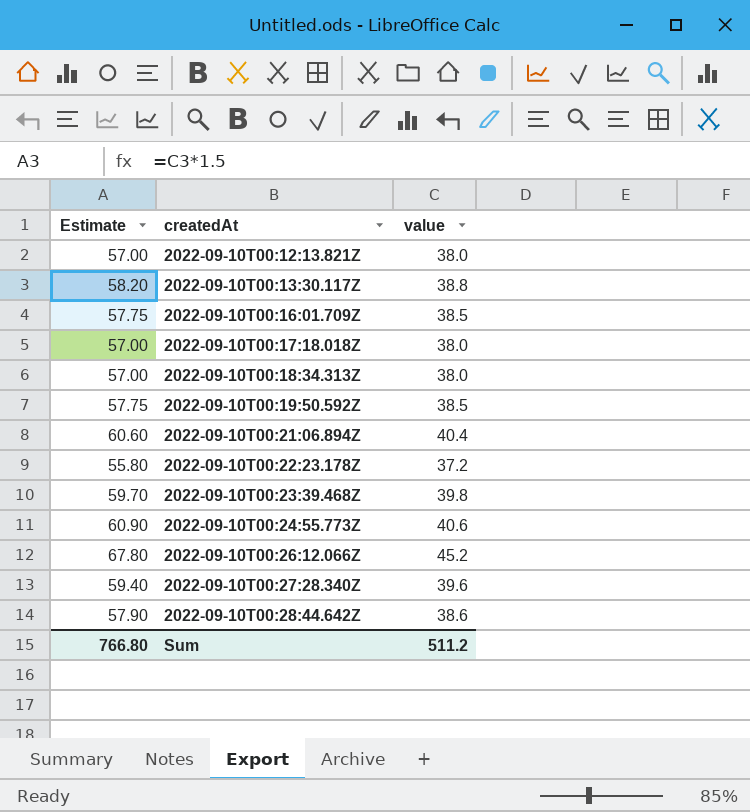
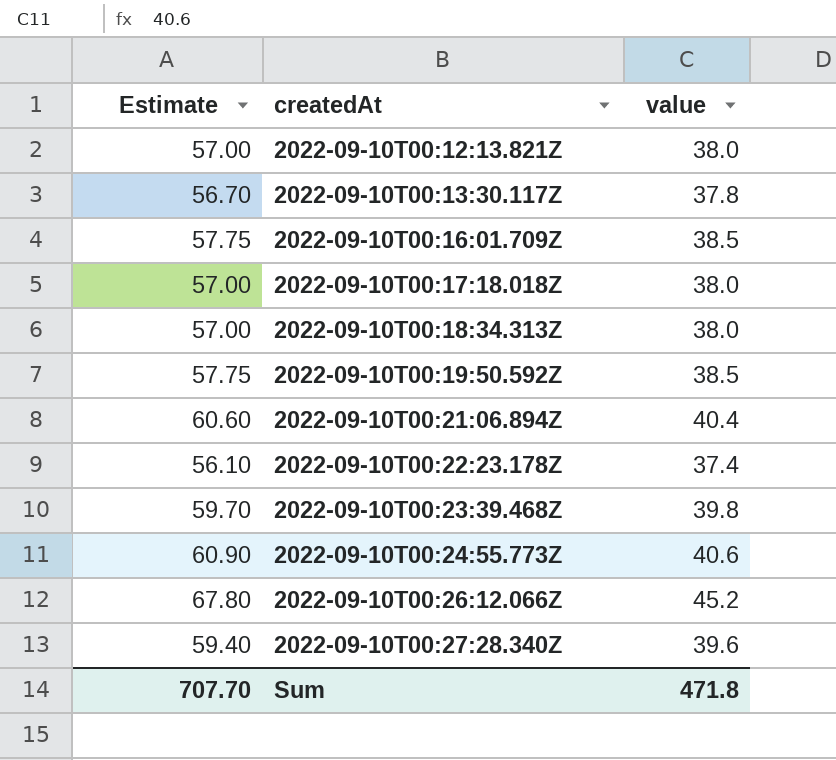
row 2022-09-10T00:28:44.642Z: 57.90 | 38.6 -> none
2022-09-10T00:13:30.117Z | Estimate: 58.20 -> 56.70
2022-09-10T00:13:30.117Z | value: 38.8 -> 37.8
2022-09-10T00:22:23.178Z | Estimate: 55.80 -> 56.10
2022-09-10T00:22:23.178Z | value: 37.2 -> 37.4
Sum | Estimate: 766.80 -> 707.70
Sum | value: 511.2 -> 471.8

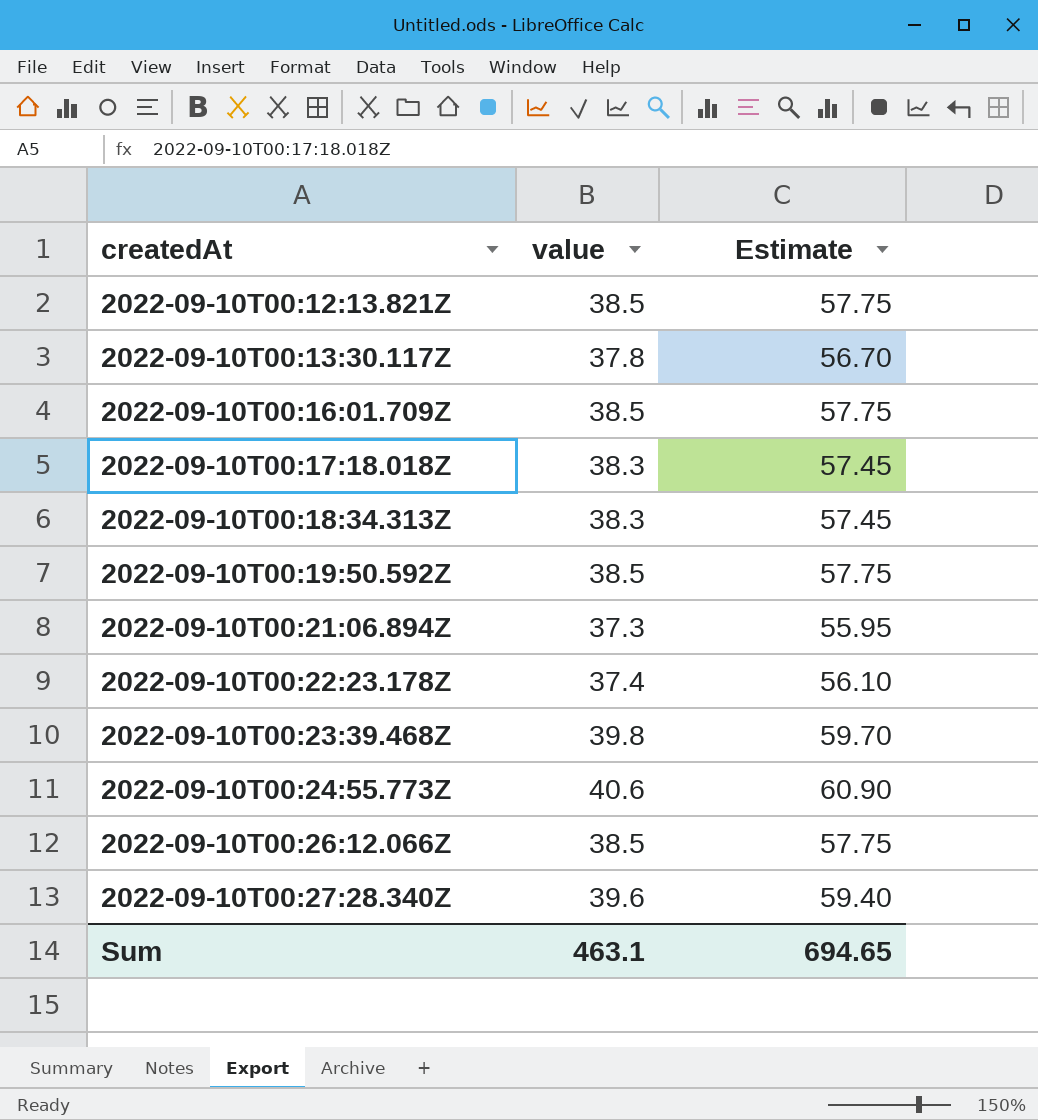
column Estimate | position: 1 -> 3
2022-09-10T00:12:13.821Z | value: 38.0 -> 38.5
2022-09-10T00:12:13.821Z | Estimate: 57.00 -> 57.75
2022-09-10T00:17:18.018Z | value: 38.0 -> 38.3
2022-09-10T00:17:18.018Z | Estimate: 57.00 -> 57.45
2022-09-10T00:18:34.313Z | value: 38.0 -> 38.3
2022-09-10T00:18:34.313Z | Estimate: 57.00 -> 57.45
2022-09-10T00:21:06.894Z | value: 40.4 -> 37.3
2022-09-10T00:21:06.894Z | Estimate: 60.60 -> 55.95
2022-09-10T00:26:12.066Z | value: 45.2 -> 38.5
2022-09-10T00:26:12.066Z | Estimate: 67.80 -> 57.75
Sum | value: 471.8 -> 463.1
Sum | Estimate: 707.70 -> 694.65

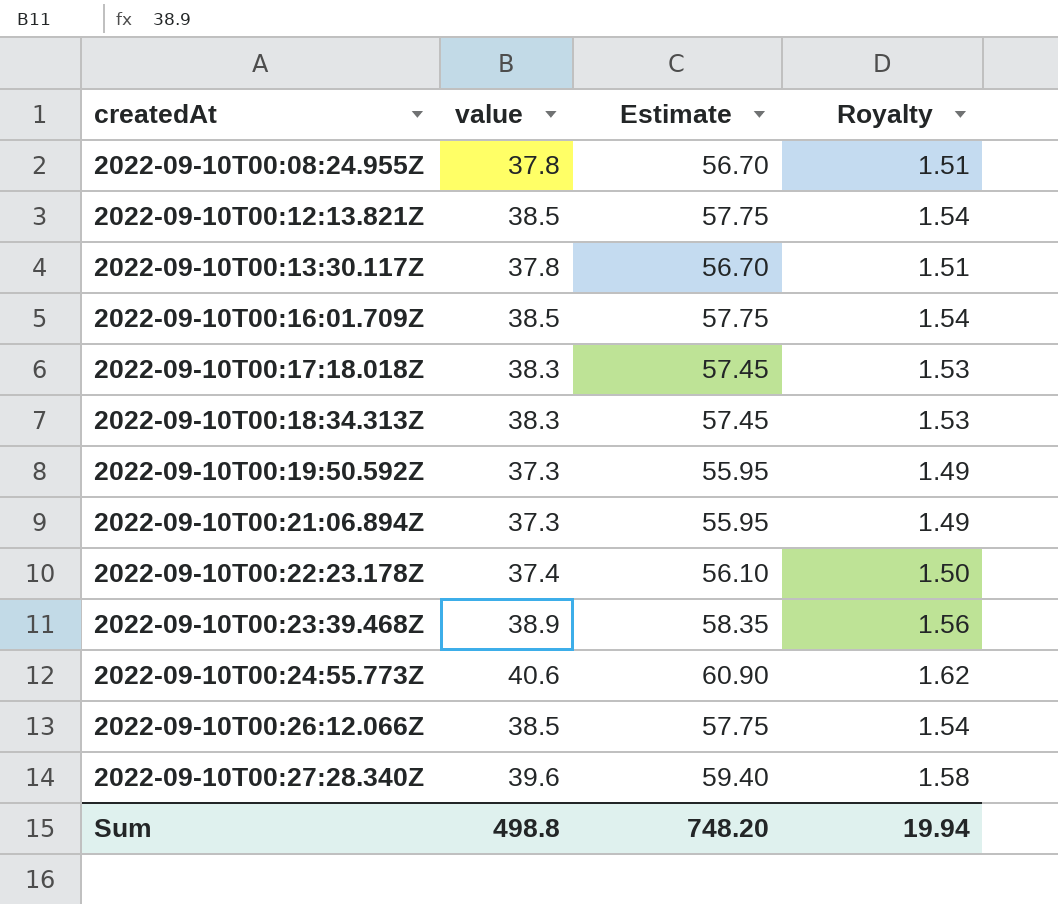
column Royalty | formula: none -> [value] * 0.04
row 2022-09-10T00:08:24.955Z: none -> 37.8 | 56.70 | 1.51
2022-09-10T00:19:50.592Z | value: 38.5 -> 37.3
2022-09-10T00:19:50.592Z | Estimate: 57.75 -> 55.95
2022-09-10T00:23:39.468Z | value: 39.8 -> 38.9
2022-09-10T00:23:39.468Z | Estimate: 59.70 -> 58.35
Sum | value: 463.1 -> 498.8
Sum | Estimate: 694.65 -> 748.20

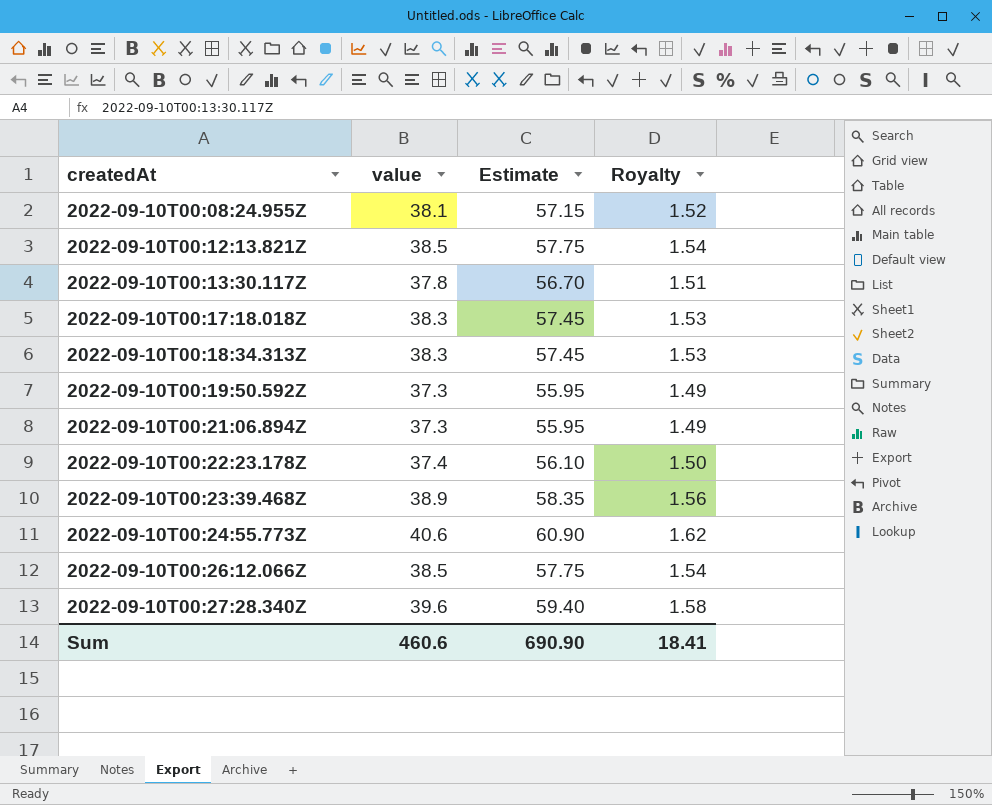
row 2022-09-10T00:16:01.709Z: 38.5 | 57.75 | 1.54 -> none
2022-09-10T00:08:24.955Z | value: 37.8 -> 38.1
2022-09-10T00:08:24.955Z | Estimate: 56.70 -> 57.15
2022-09-10T00:08:24.955Z | Royalty: 1.51 -> 1.52
Sum | value: 498.8 -> 460.6
Sum | Estimate: 748.20 -> 690.90
Sum | Royalty: 19.94 -> 18.41

